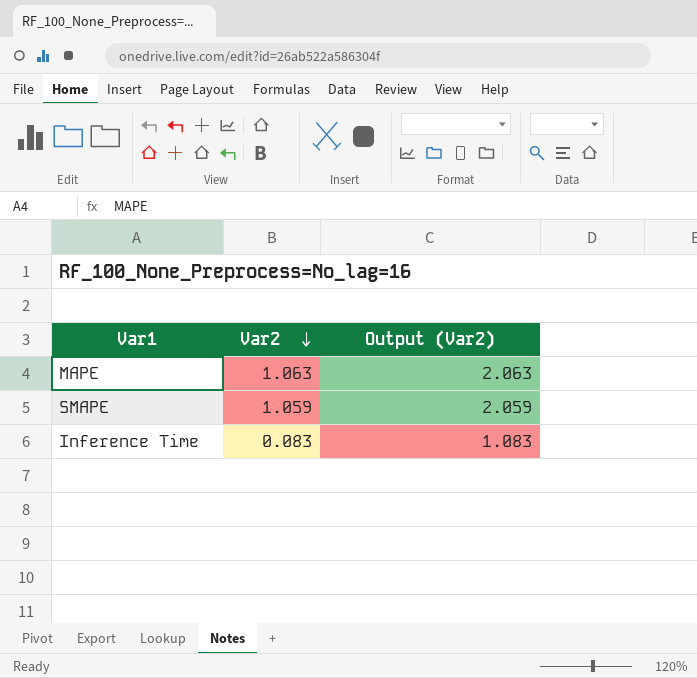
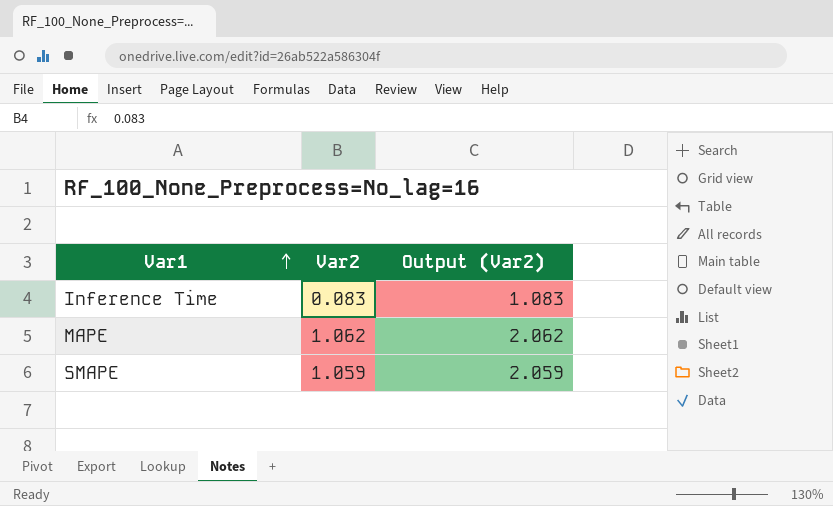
row order: Var2 descending -> Var1 ascending
MAPE | Var2: 1.063 -> 1.062
MAPE | Output (Var2): 2.063 -> 2.062

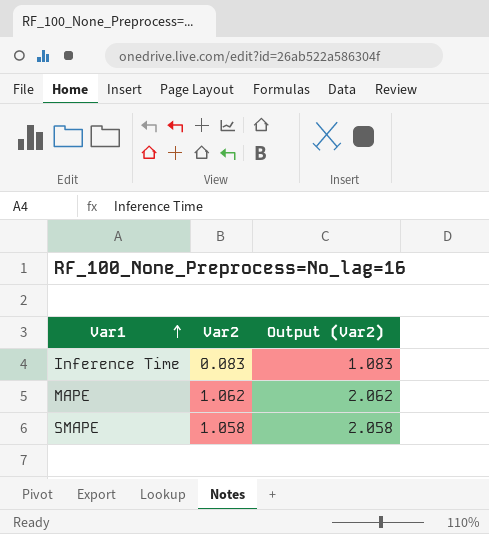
SMAPE | Var2: 1.059 -> 1.058
SMAPE | Output (Var2): 2.059 -> 2.058

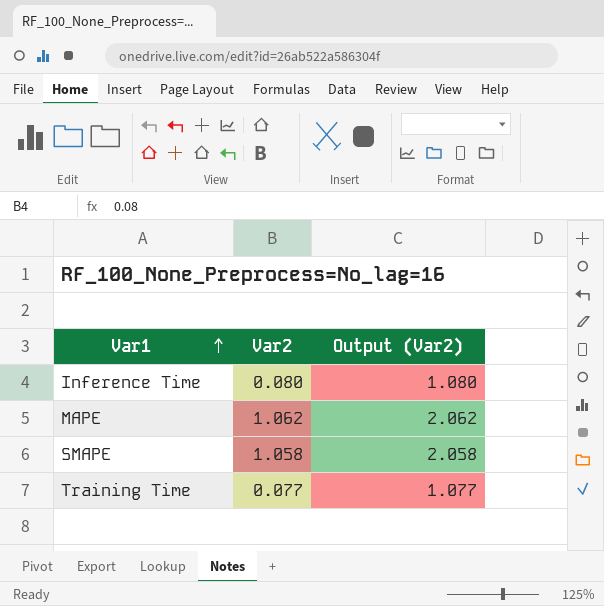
Inference Time | Var2: 0.083 -> 0.080
Inference Time | Output (Var2): 1.083 -> 1.080
row Training Time: none -> 0.077 | 1.077

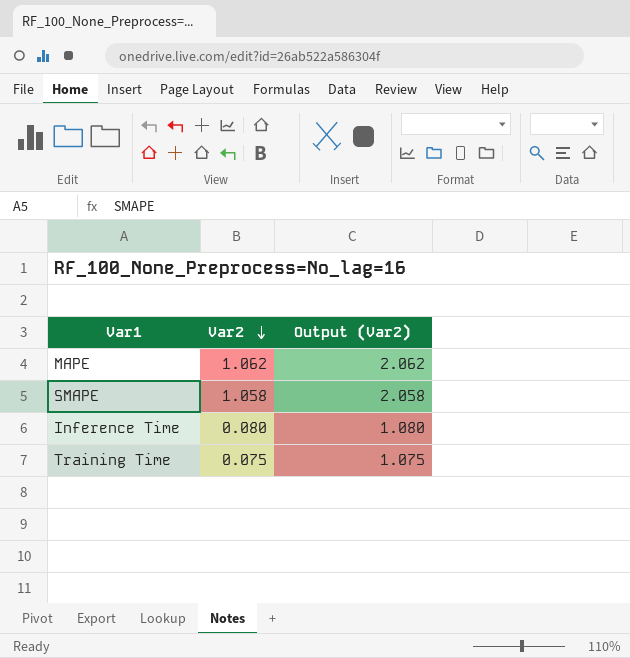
row order: Var1 ascending -> Var2 descending
Training Time | Var2: 0.077 -> 0.075
Training Time | Output (Var2): 1.077 -> 1.075

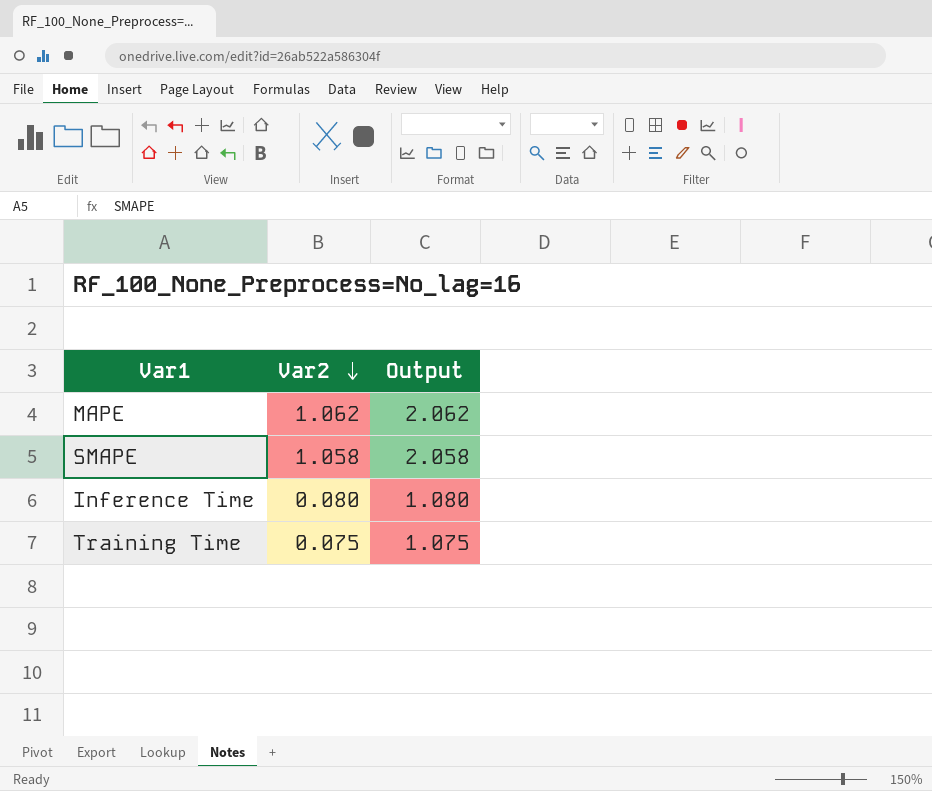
column name: Output (Var2) -> Output

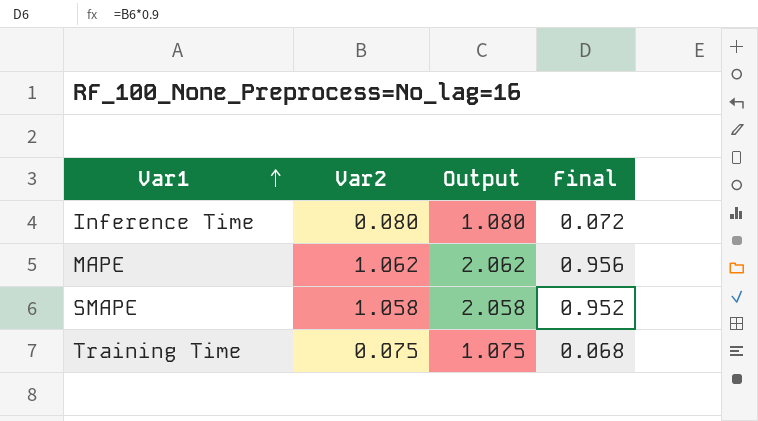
row order: Var2 descending -> Var1 ascending
column Final | formula: none -> [Var2] * 0.9

